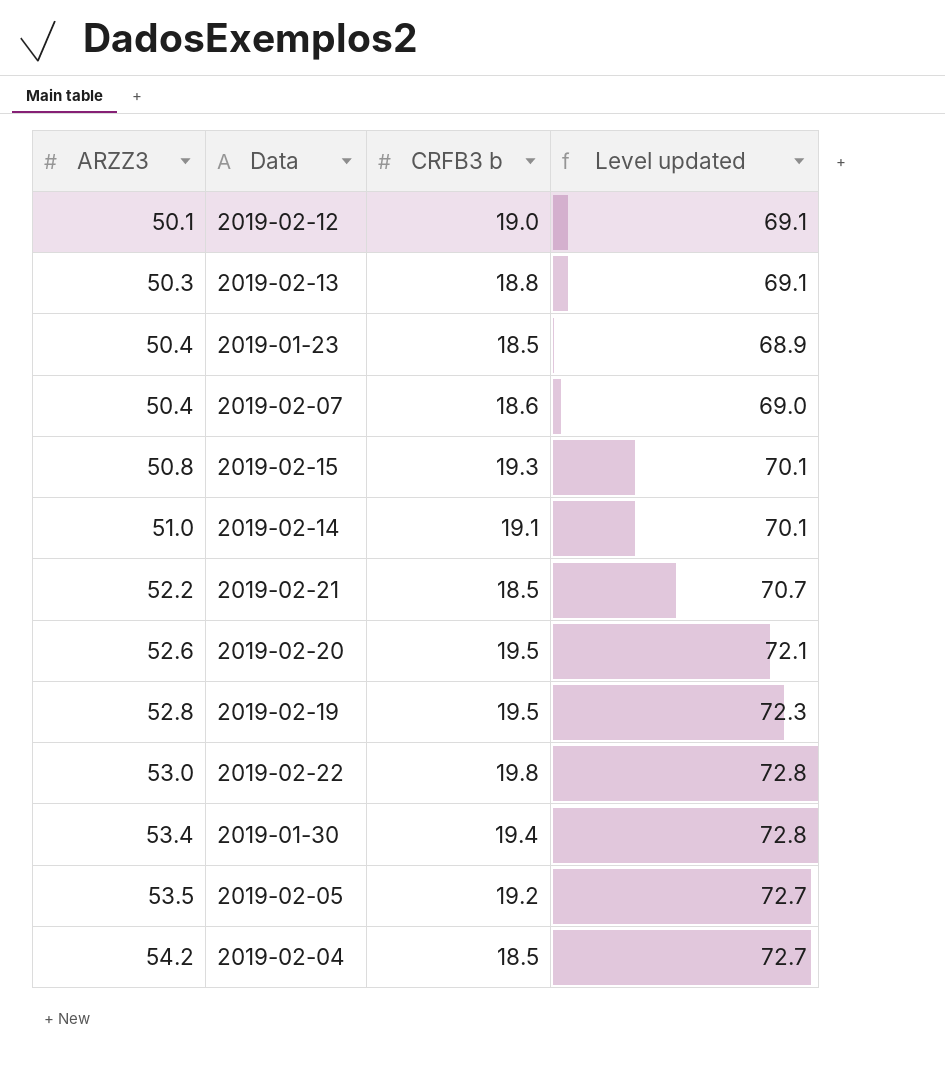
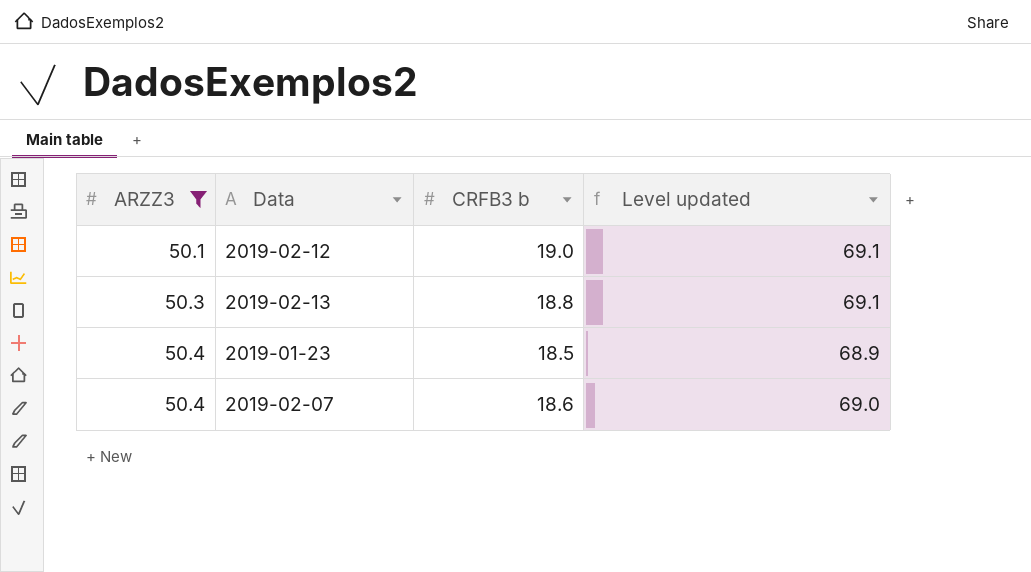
filter: none -> ARZZ3 <= 50.4

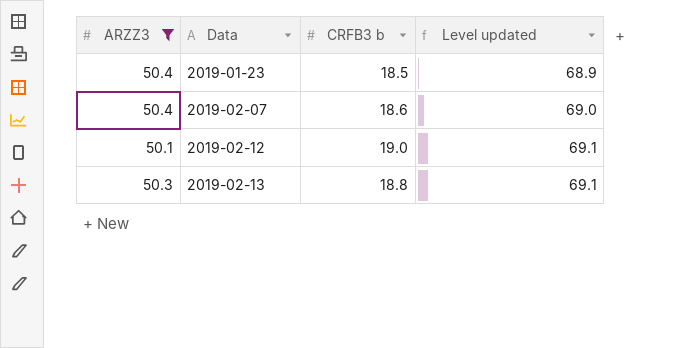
row order: ARZZ3 ascending -> Data ascending

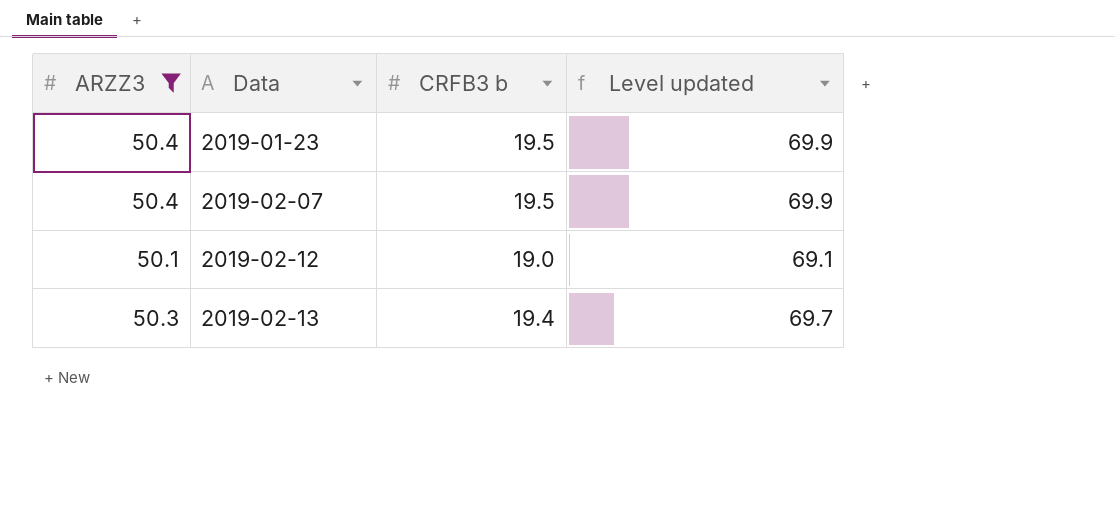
2019-01-23 | CRFB3 b: 18.5 -> 19.5
2019-01-23 | Level updated: 68.9 -> 69.9
2019-02-07 | CRFB3 b: 18.6 -> 19.5
2019-02-07 | Level updated: 69.0 -> 69.9
2019-02-13 | CRFB3 b: 18.8 -> 19.4
2019-02-13 | Level updated: 69.1 -> 69.7

